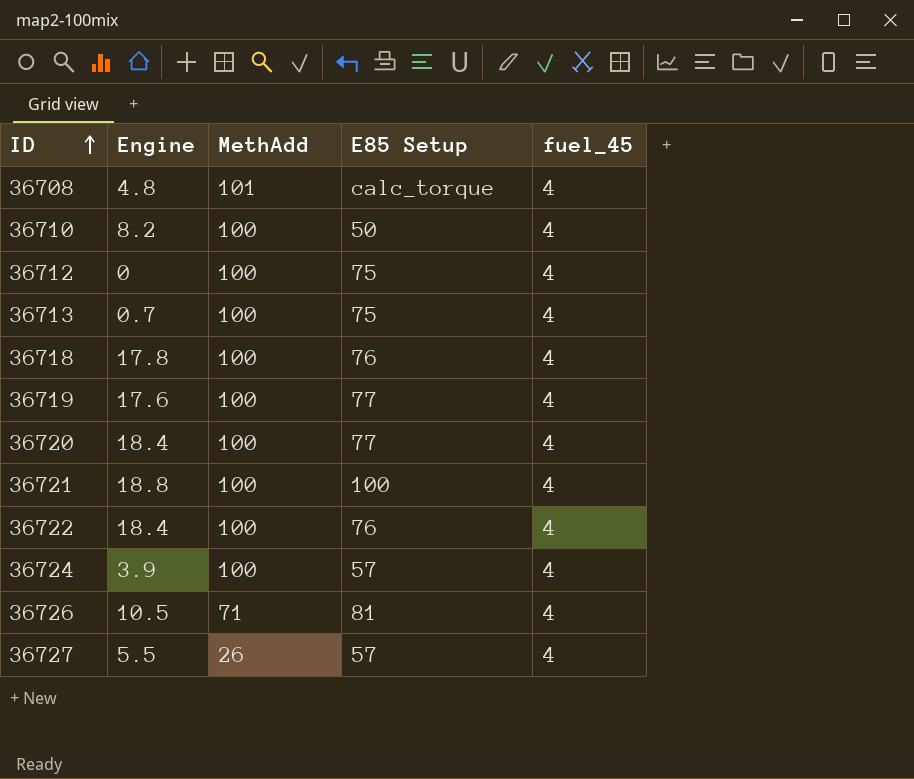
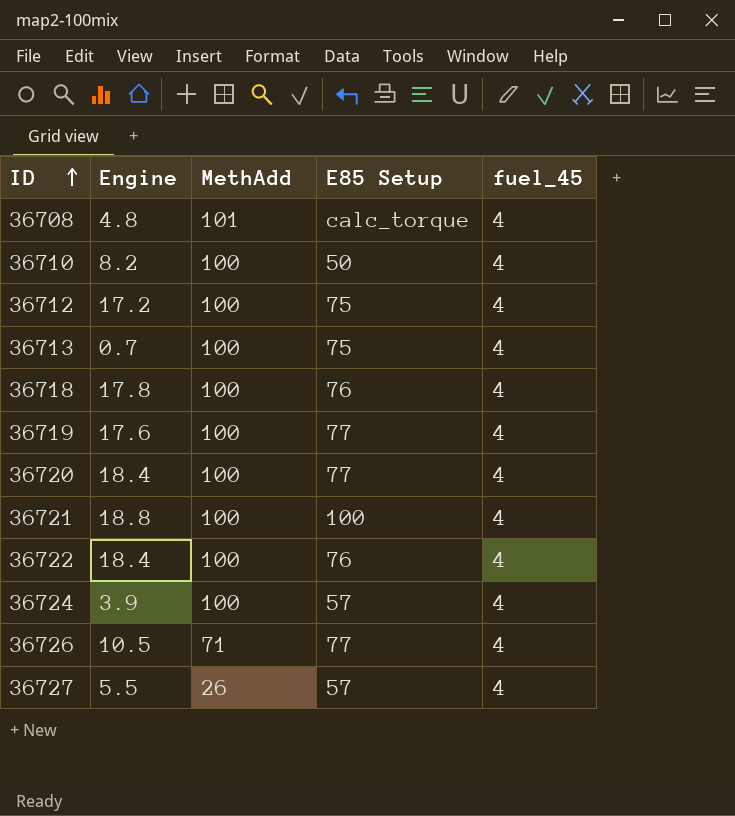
36712 | Engine: 0 -> 17.2
36726 | E85 Setup: 81 -> 77

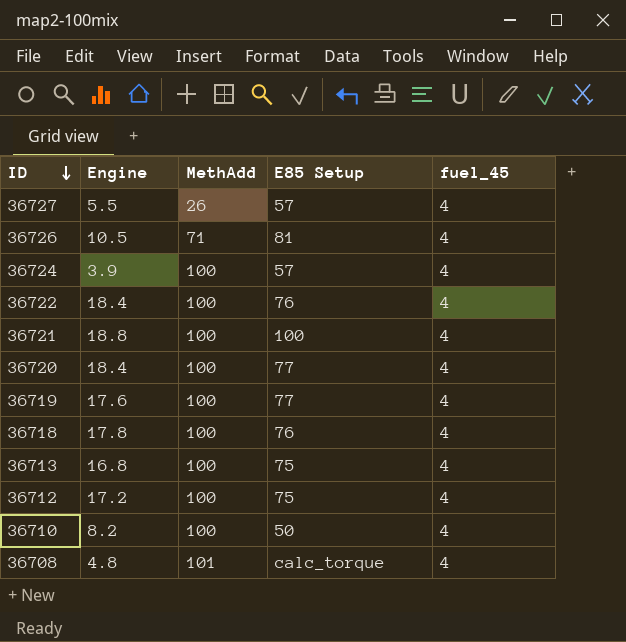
row order: ID ascending -> ID descending
36726 | E85 Setup: 77 -> 81
36713 | Engine: 0.7 -> 16.8

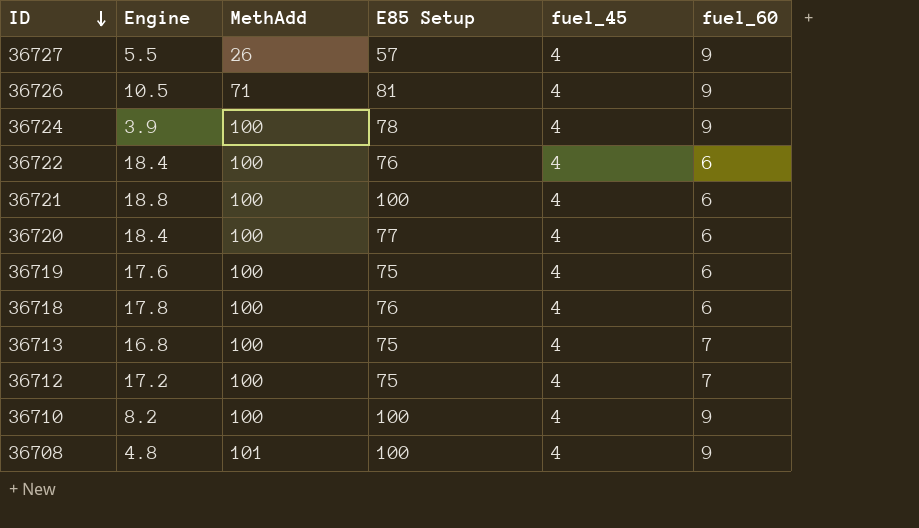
column fuel_60 | position: none -> 6
36724 | E85 Setup: 57 -> 78
36719 | E85 Setup: 77 -> 75
36710 | E85 Setup: 50 -> 100
36708 | E85 Setup: calc_torque -> 100

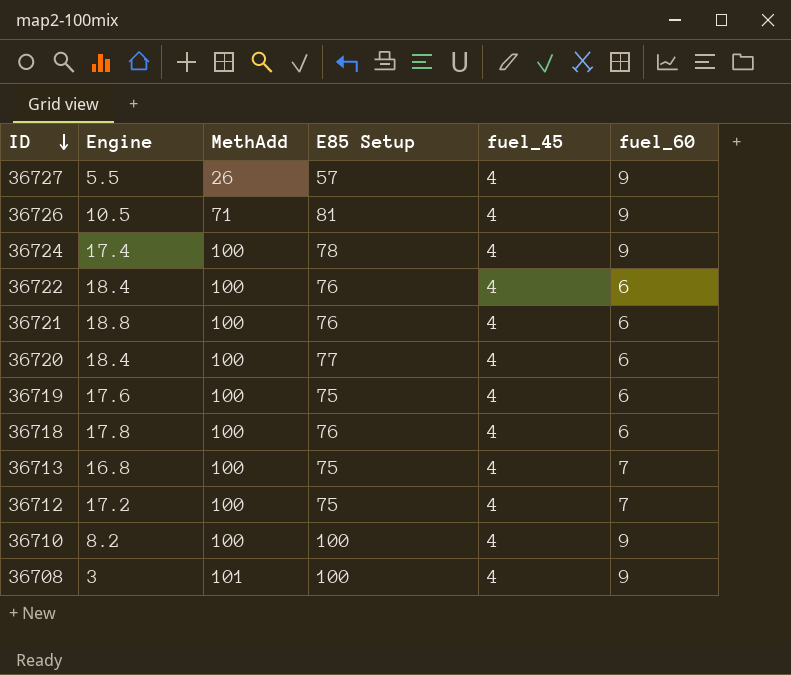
36724 | Engine: 3.9 -> 17.4
36721 | E85 Setup: 100 -> 76
36708 | Engine: 4.8 -> 3

